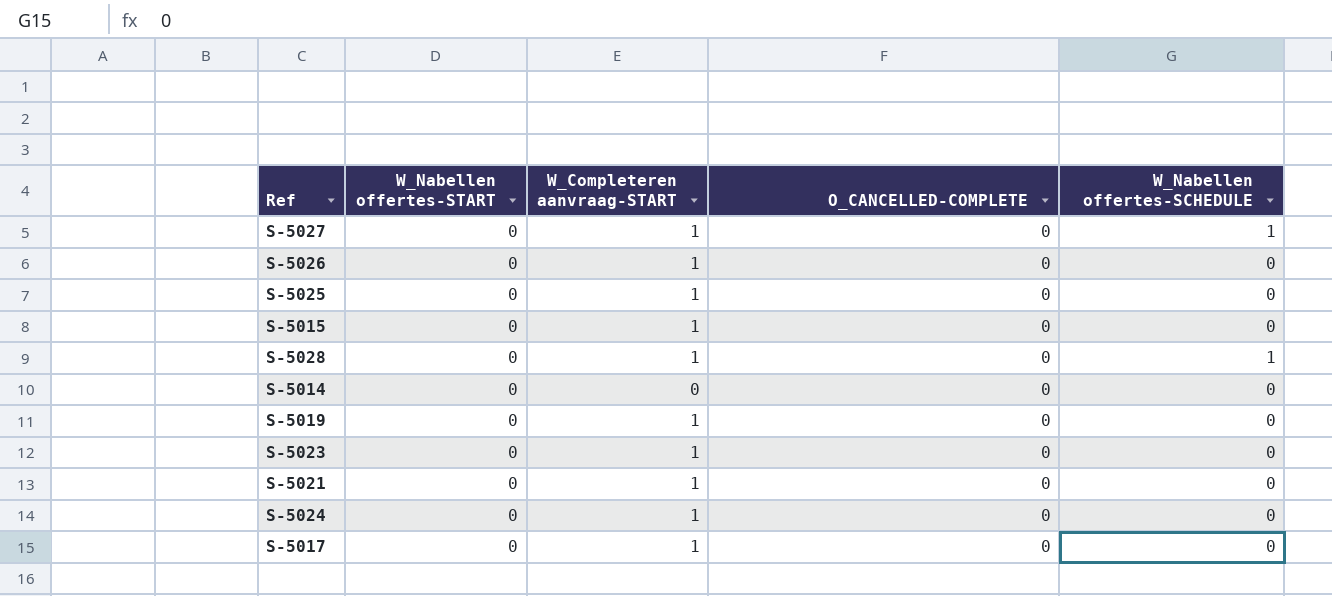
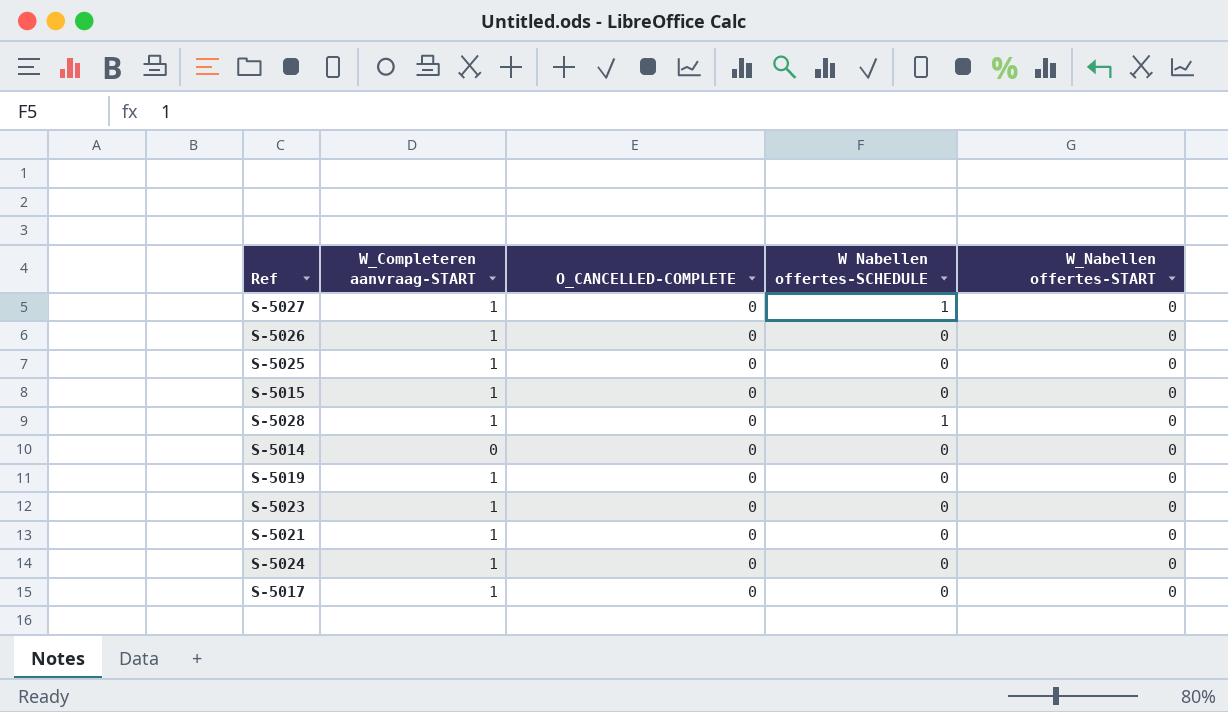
column name: W_Nabellen offertes-SCHEDULE -> W Nabellen offertes-SCHEDULE
column W_Nabellen offertes-START | position: 2 -> 5

